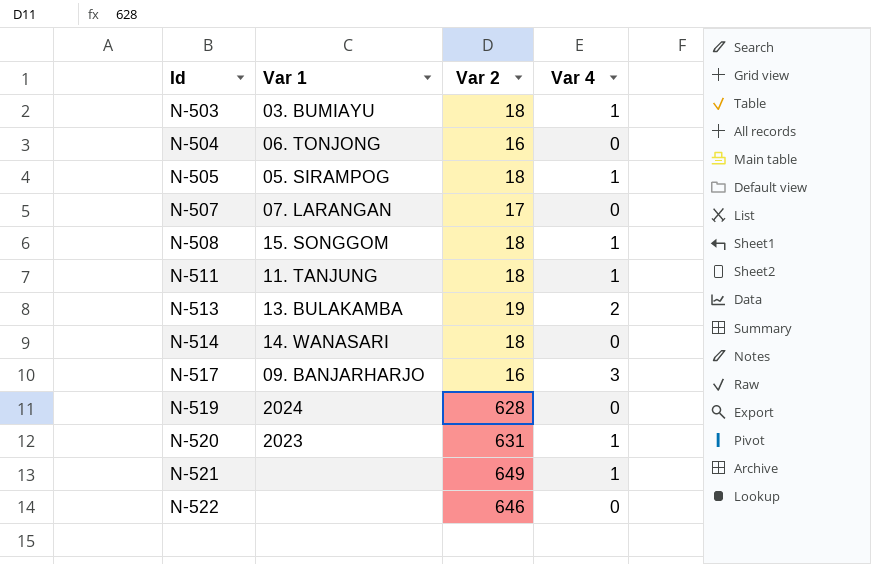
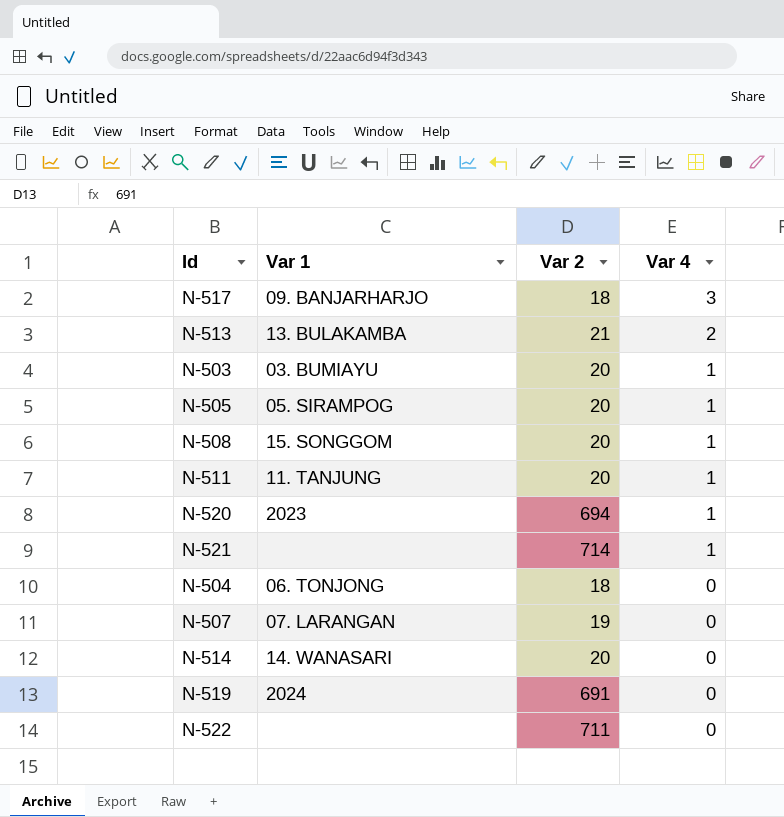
row order: Id ascending -> Var 4 descending
N-517 | Var 2: 16 -> 18
N-513 | Var 2: 19 -> 21
N-503 | Var 2: 18 -> 20
N-505 | Var 2: 18 -> 20
N-508 | Var 2: 18 -> 20
N-511 | Var 2: 18 -> 20
N-520 | Var 2: 631 -> 694
N-521 | Var 2: 649 -> 714
N-504 | Var 2: 16 -> 18
N-507 | Var 2: 17 -> 19
N-514 | Var 2: 18 -> 20
N-519 | Var 2: 628 -> 691
N-522 | Var 2: 646 -> 711

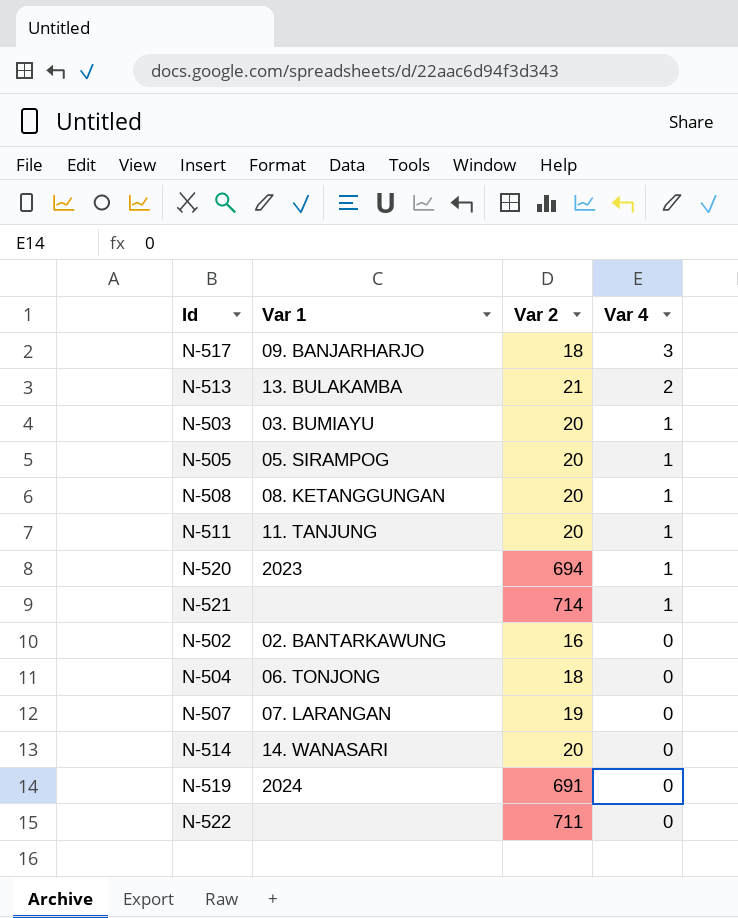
N-508 | Var 1: 15. SONGGOM -> 08. KETANGGUNGAN
row N-502: none -> 02. BANTARKAWUNG | 16 | 0

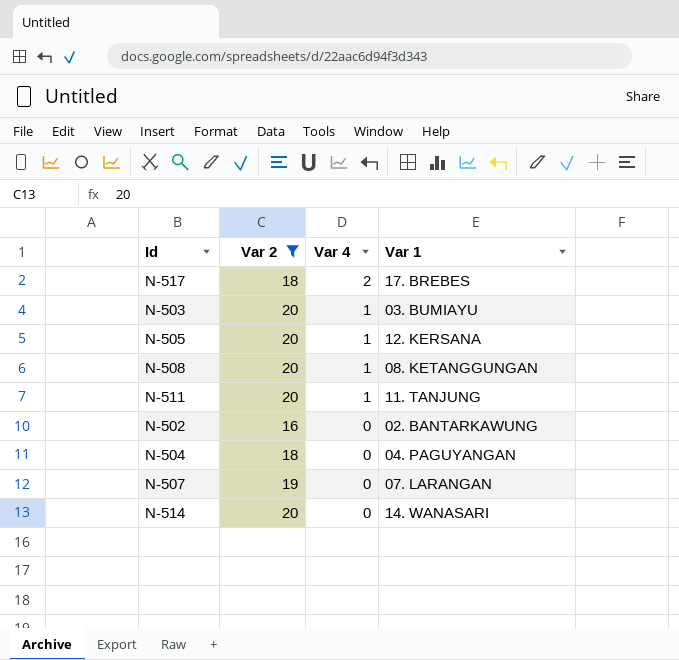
filter: none -> Var 2 <= 20
column Var 1 | position: 2 -> 4
N-517 | Var 4: 3 -> 2
N-517 | Var 1: 09. BANJARHARJO -> 17. BREBES
N-505 | Var 1: 05. SIRAMPOG -> 12. KERSANA
N-504 | Var 1: 06. TONJONG -> 04. PAGUYANGAN

